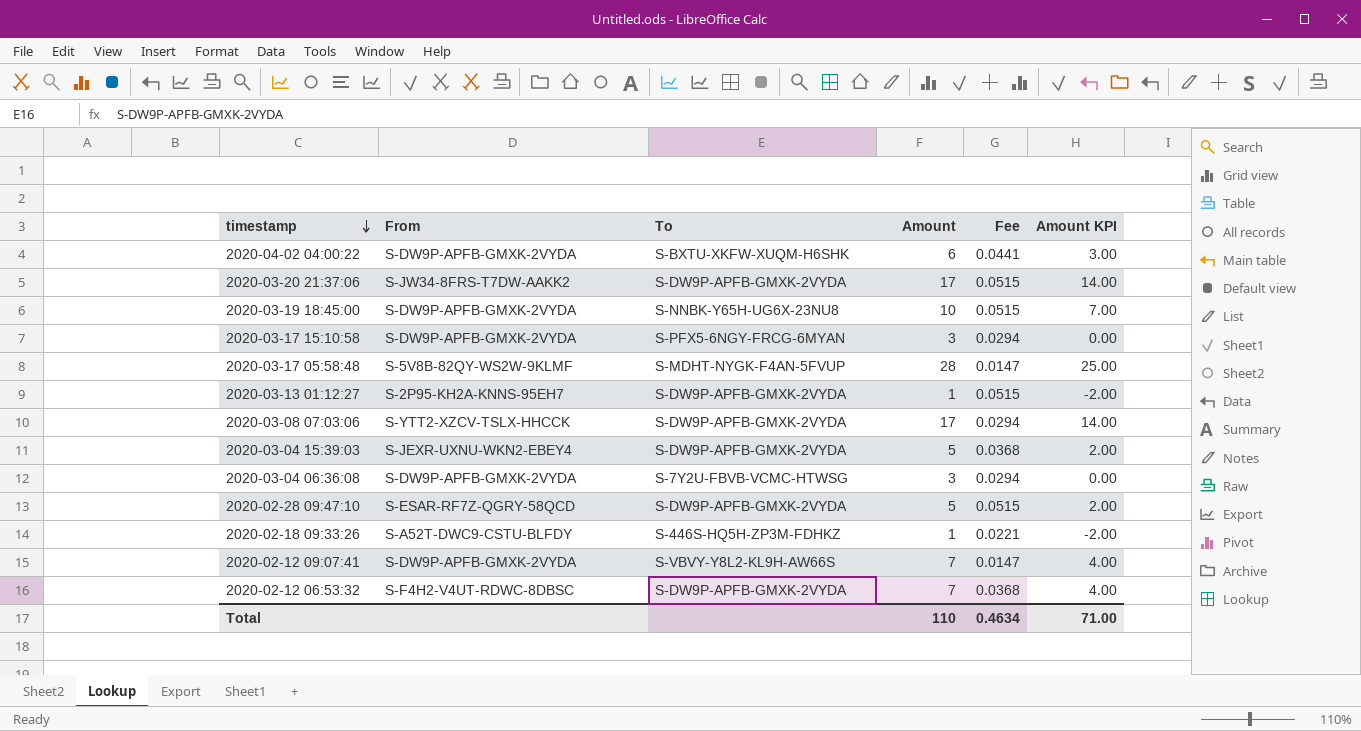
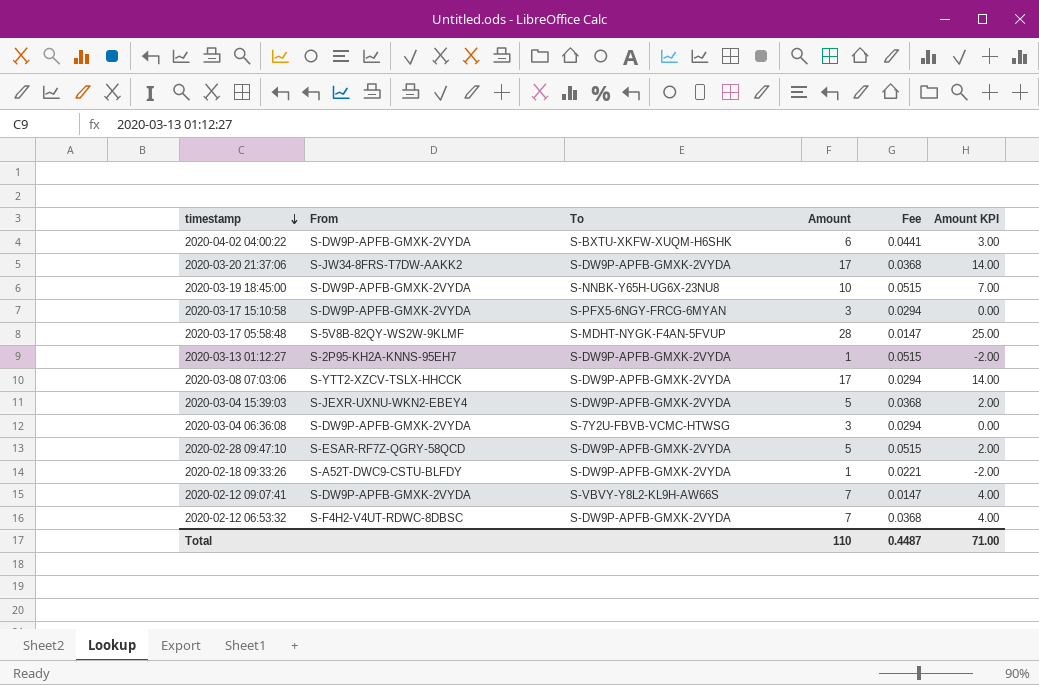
2020-03-20 21:37:06 | Fee: 0.0515 -> 0.0368
2020-02-18 09:33:26 | To: S-446S-HQ5H-ZP3M-FDHKZ -> S-DW9P-APFB-GMXK-2VYDA
Total | Fee: 0.4634 -> 0.4487

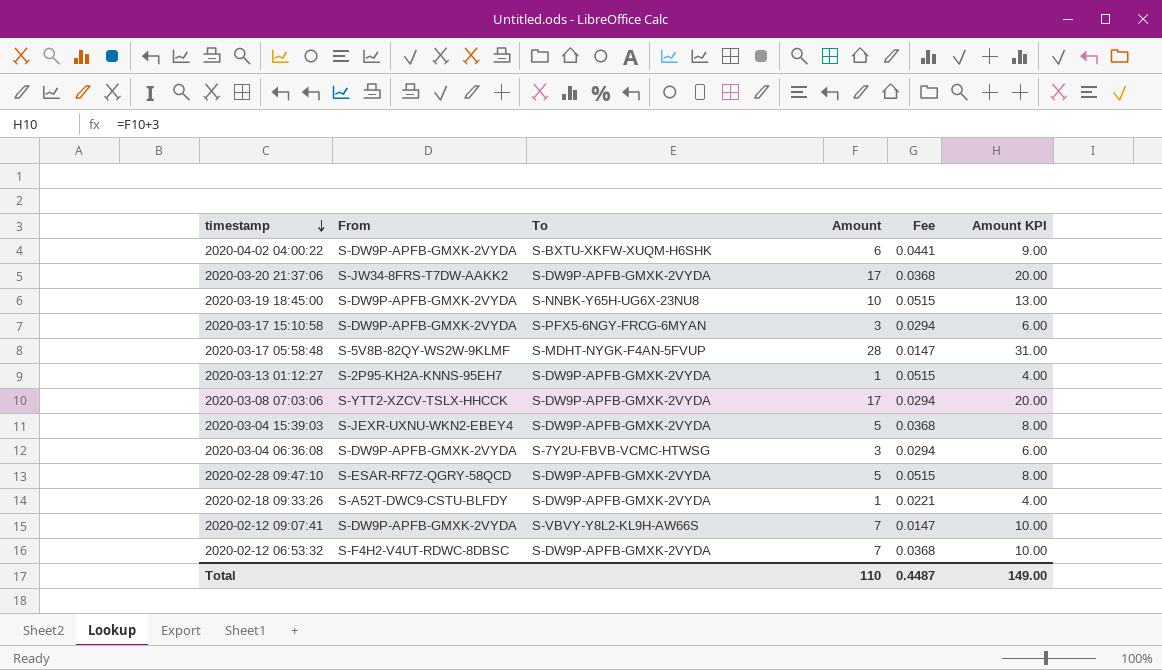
column Amount KPI | formula: [Amount] - 3 -> [Amount] + 3
Total | Amount KPI: 71.00 -> 149.00

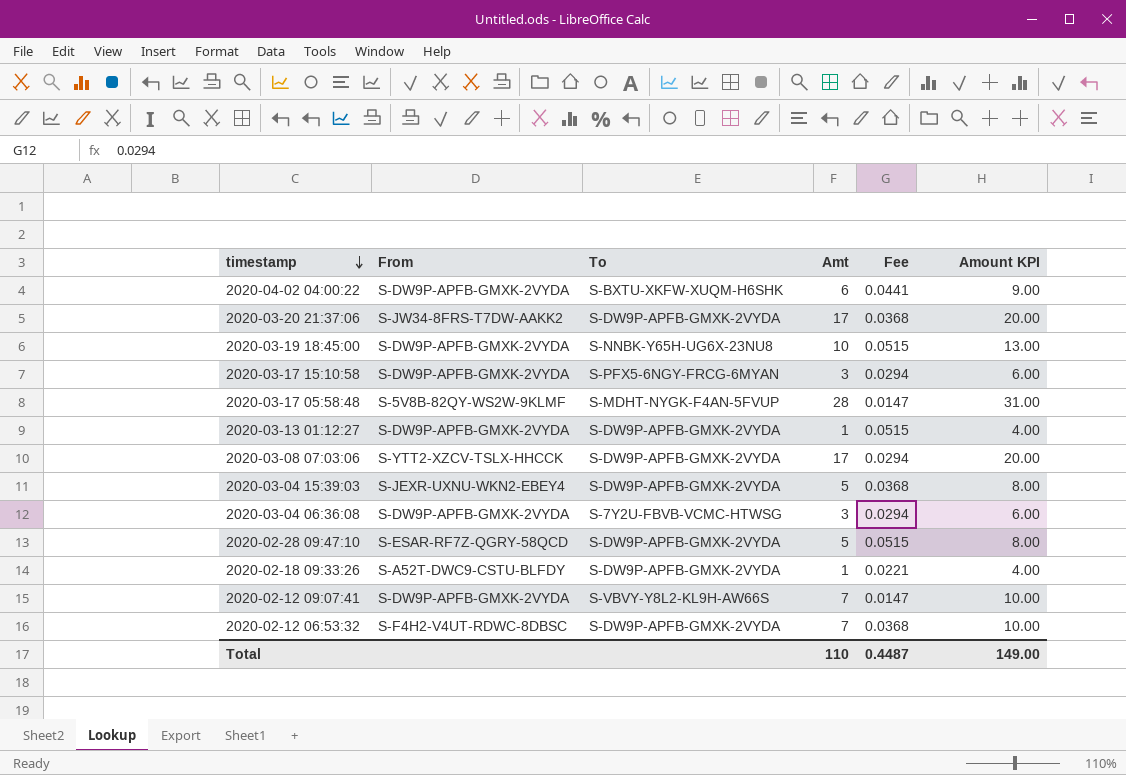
column name: Amount -> Amt
2020-03-13 01:12:27 | From: S-2P95-KH2A-KNNS-95EH7 -> S-DW9P-APFB-GMXK-2VYDA

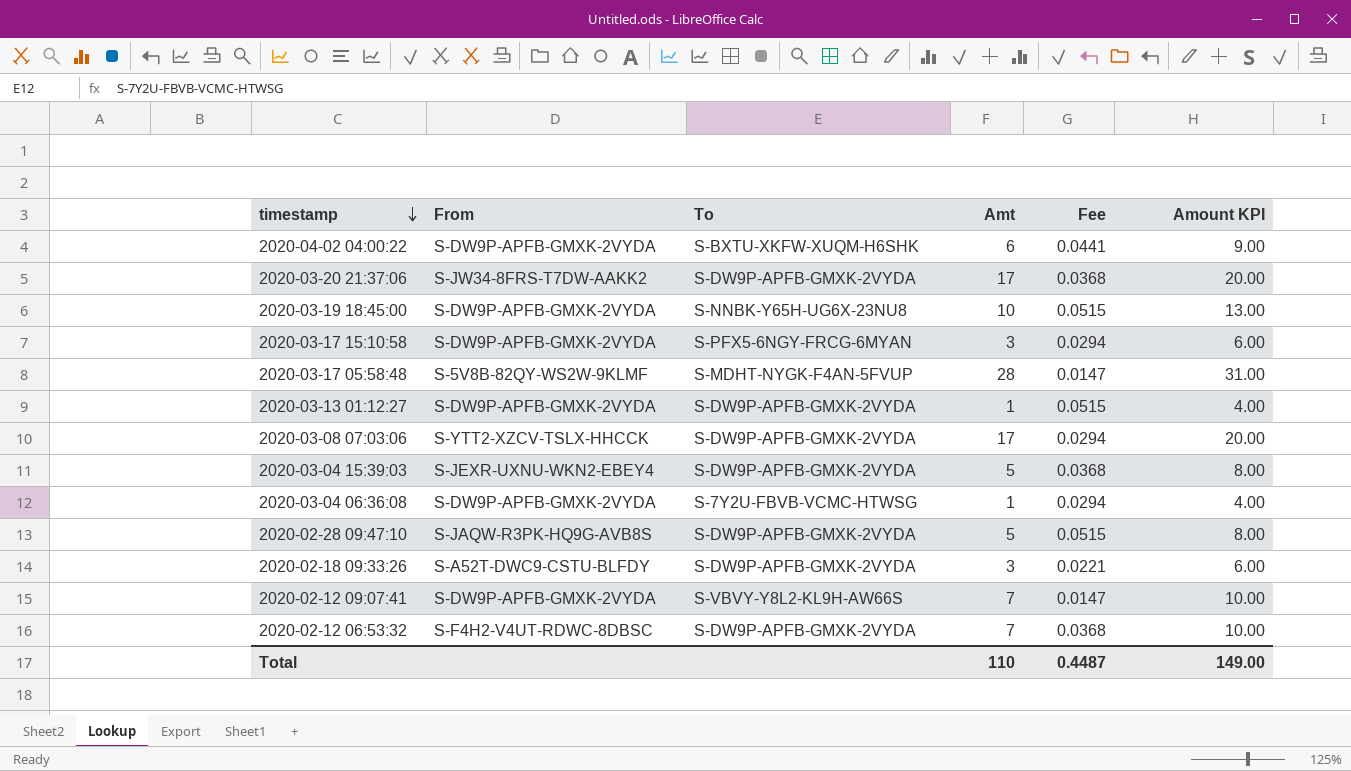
2020-03-04 06:36:08 | Amt: 3 -> 1
2020-03-04 06:36:08 | Amount KPI: 6.00 -> 4.00
2020-02-28 09:47:10 | From: S-ESAR-RF7Z-QGRY-58QCD -> S-JAQW-R3PK-HQ9G-AVB8S
2020-02-18 09:33:26 | Amt: 1 -> 3
2020-02-18 09:33:26 | Amount KPI: 4.00 -> 6.00

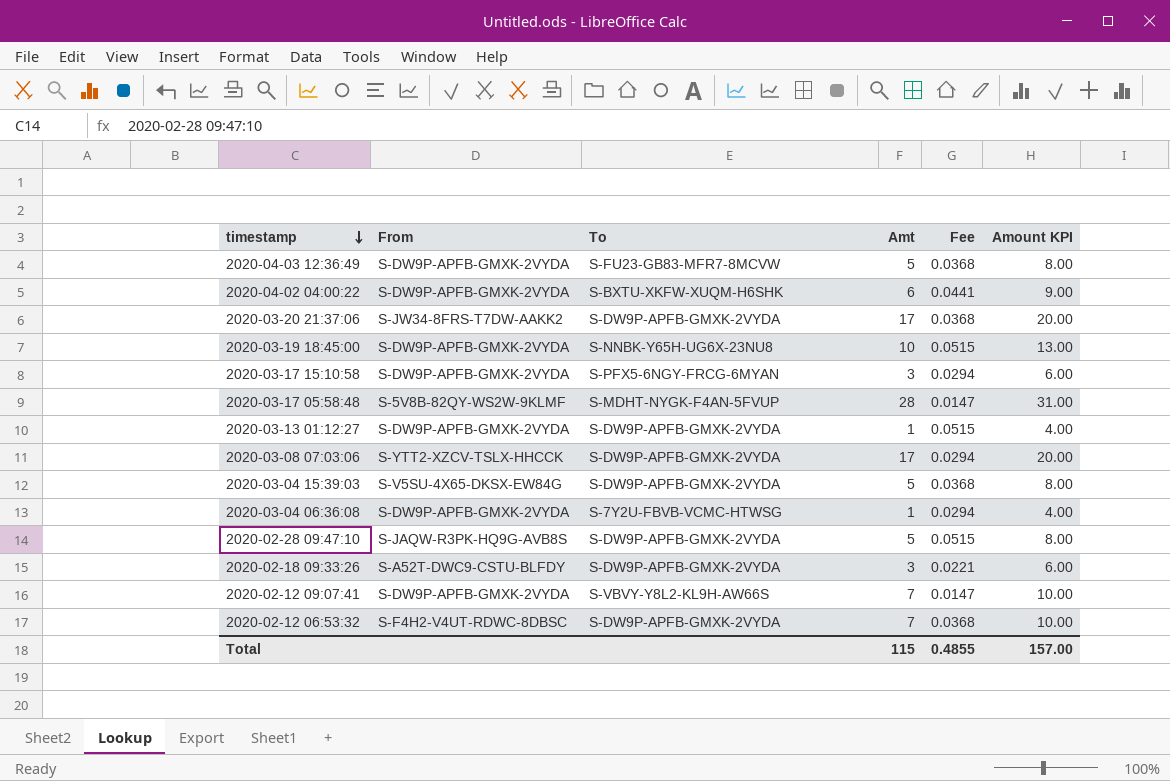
row 2020-04-03 12:36:49: none -> S-DW9P-APFB-GMXK-2VYDA | S-FU23-GB83-MFR7-8MCVW | 5 | 0.0368 | 8.00
2020-03-04 15:39:03 | From: S-JEXR-UXNU-WKN2-EBEY4 -> S-V5SU-4X65-DKSX-EW84G
Total | Amt: 110 -> 115
Total | Fee: 0.4487 -> 0.4855
Total | Amount KPI: 149.00 -> 157.00

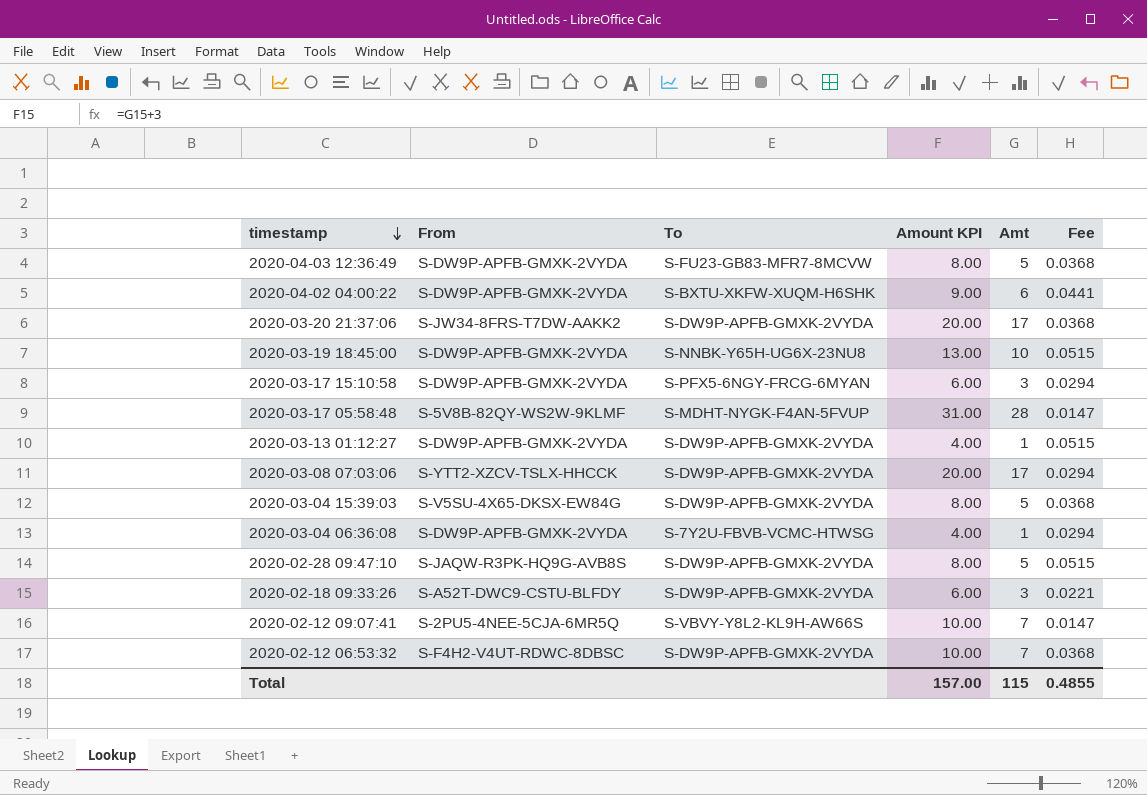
column Amount KPI | position: 6 -> 4
2020-02-12 09:07:41 | From: S-DW9P-APFB-GMXK-2VYDA -> S-2PU5-4NEE-5CJA-6MR5Q

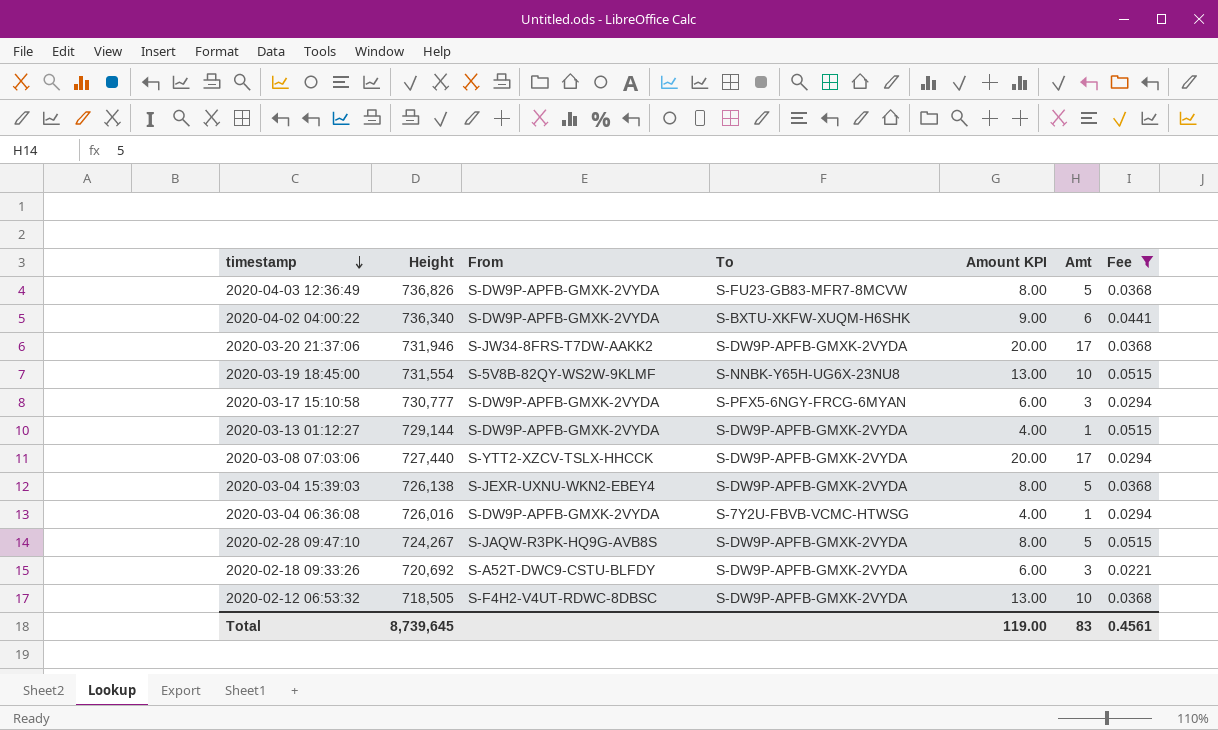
filter: none -> Fee != 0.0147
column Height | position: none -> 2
2020-03-19 18:45:00 | From: S-DW9P-APFB-GMXK-2VYDA -> S-5V8B-82QY-WS2W-9KLMF
2020-03-04 15:39:03 | From: S-V5SU-4X65-DKSX-EW84G -> S-JEXR-UXNU-WKN2-EBEY4
2020-02-12 06:53:32 | Amount KPI: 10.00 -> 13.00
2020-02-12 06:53:32 | Amt: 7 -> 10
Total | Amount KPI: 157.00 -> 119.00
Total | Amt: 115 -> 83
Total | Fee: 0.4855 -> 0.4561

